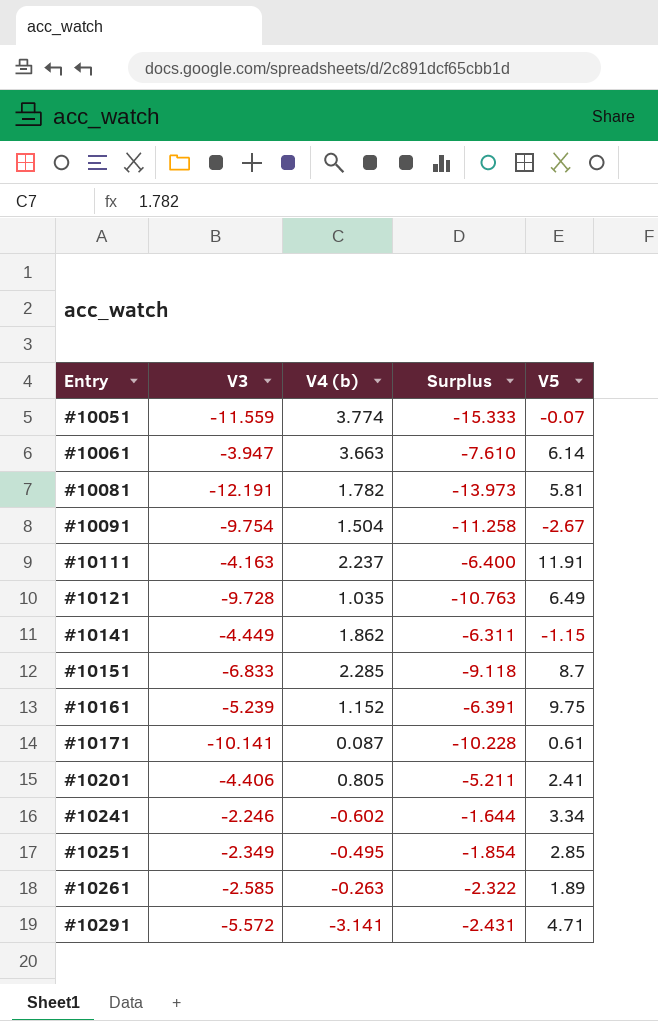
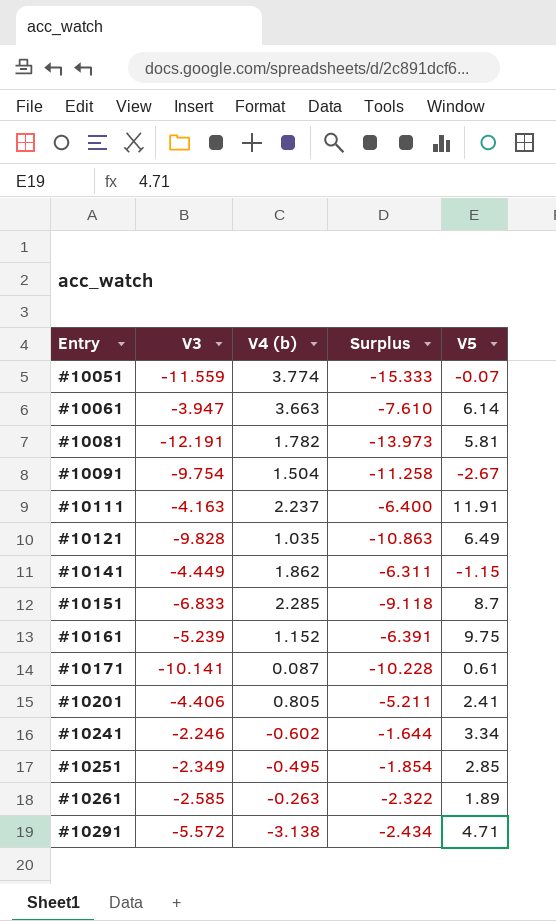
#10121 | V3: -9.728 -> -9.828
#10121 | Surplus: -10.763 -> -10.863
#10291 | V4 (b): -3.141 -> -3.138
#10291 | Surplus: -2.431 -> -2.434

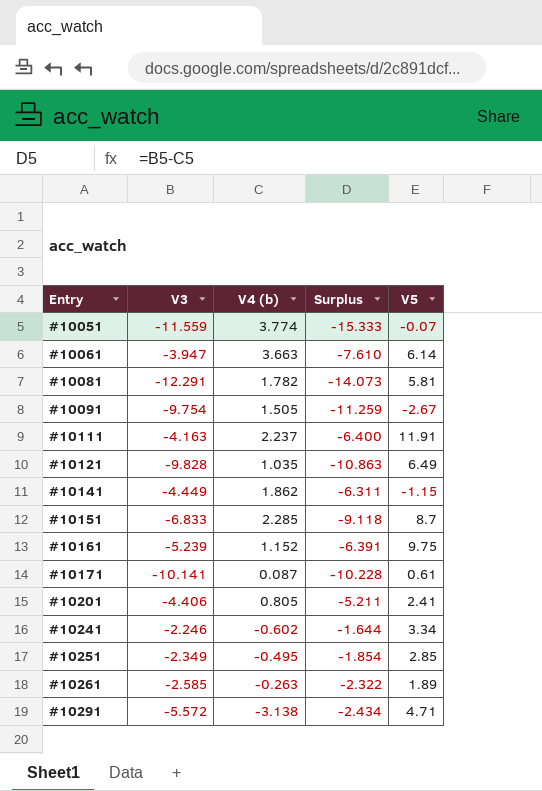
#10081 | V3: -12.191 -> -12.291
#10081 | Surplus: -13.973 -> -14.073
#10091 | V4 (b): 1.504 -> 1.505
#10091 | Surplus: -11.258 -> -11.259

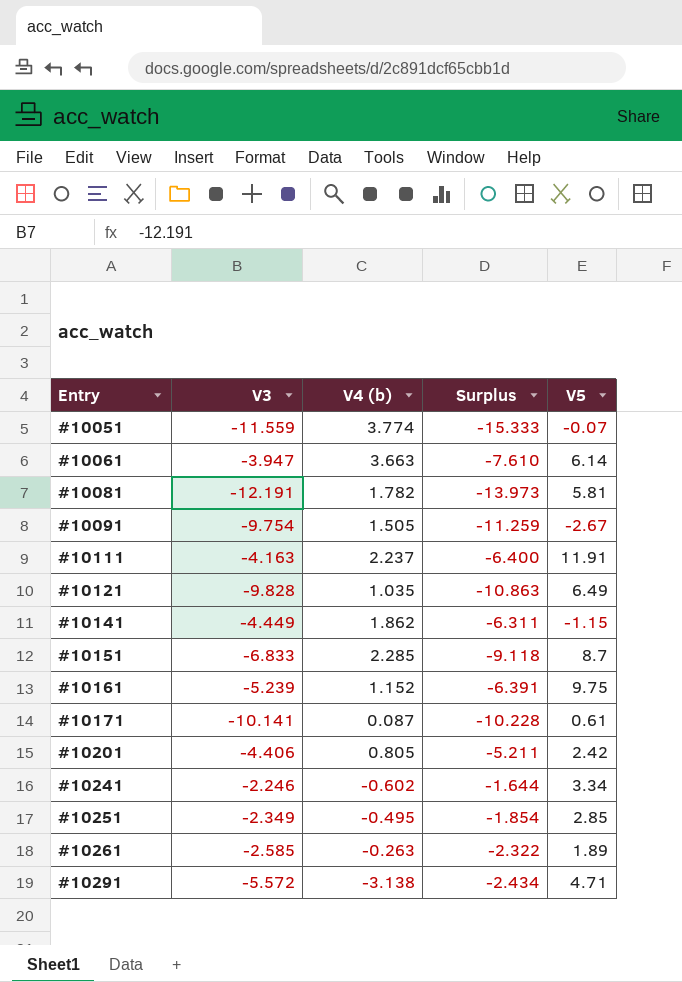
#10081 | V3: -12.291 -> -12.191
#10081 | Surplus: -14.073 -> -13.973
#10201 | V5: 2.41 -> 2.42

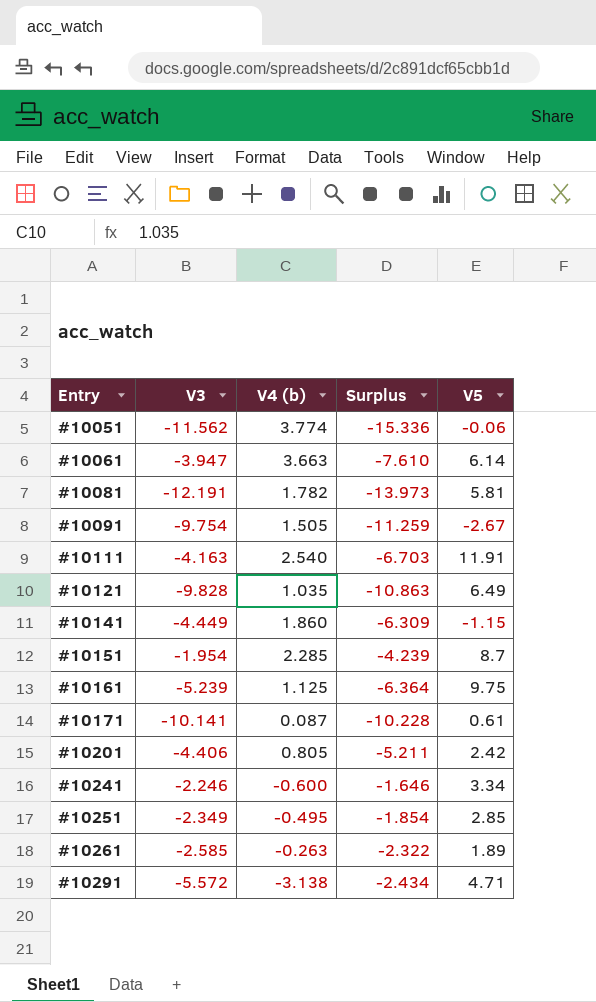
#10051 | V3: -11.559 -> -11.562
#10051 | Surplus: -15.333 -> -15.336
#10051 | V5: -0.07 -> -0.06
#10111 | V4 (b): 2.237 -> 2.540
#10111 | Surplus: -6.400 -> -6.703
#10141 | V4 (b): 1.862 -> 1.860
#10141 | Surplus: -6.311 -> -6.309
#10151 | V3: -6.833 -> -1.954
#10151 | Surplus: -9.118 -> -4.239
#10161 | V4 (b): 1.152 -> 1.125
#10161 | Surplus: -6.391 -> -6.364
#10241 | V4 (b): -0.602 -> -0.600
#10241 | Surplus: -1.644 -> -1.646

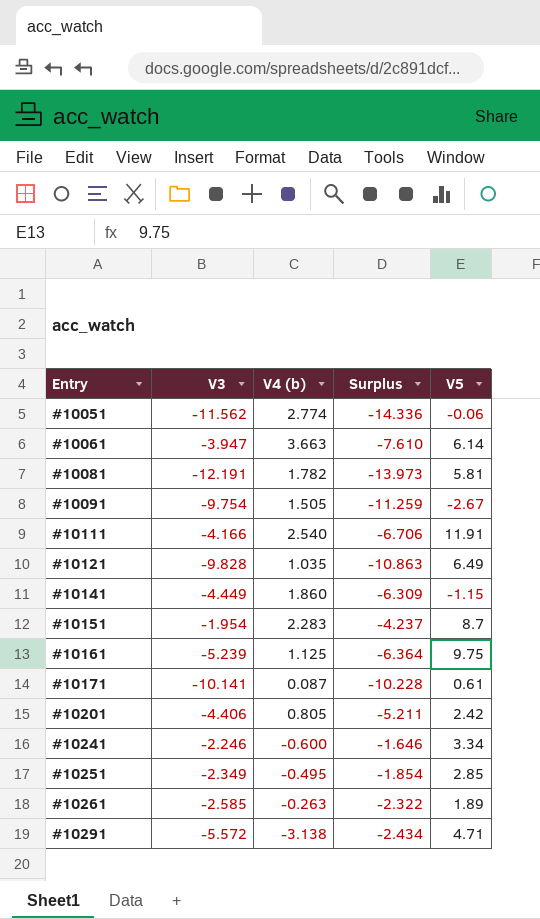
#10051 | V4 (b): 3.774 -> 2.774
#10051 | Surplus: -15.336 -> -14.336
#10111 | V3: -4.163 -> -4.166
#10111 | Surplus: -6.703 -> -6.706
#10151 | V4 (b): 2.285 -> 2.283
#10151 | Surplus: -4.239 -> -4.237

